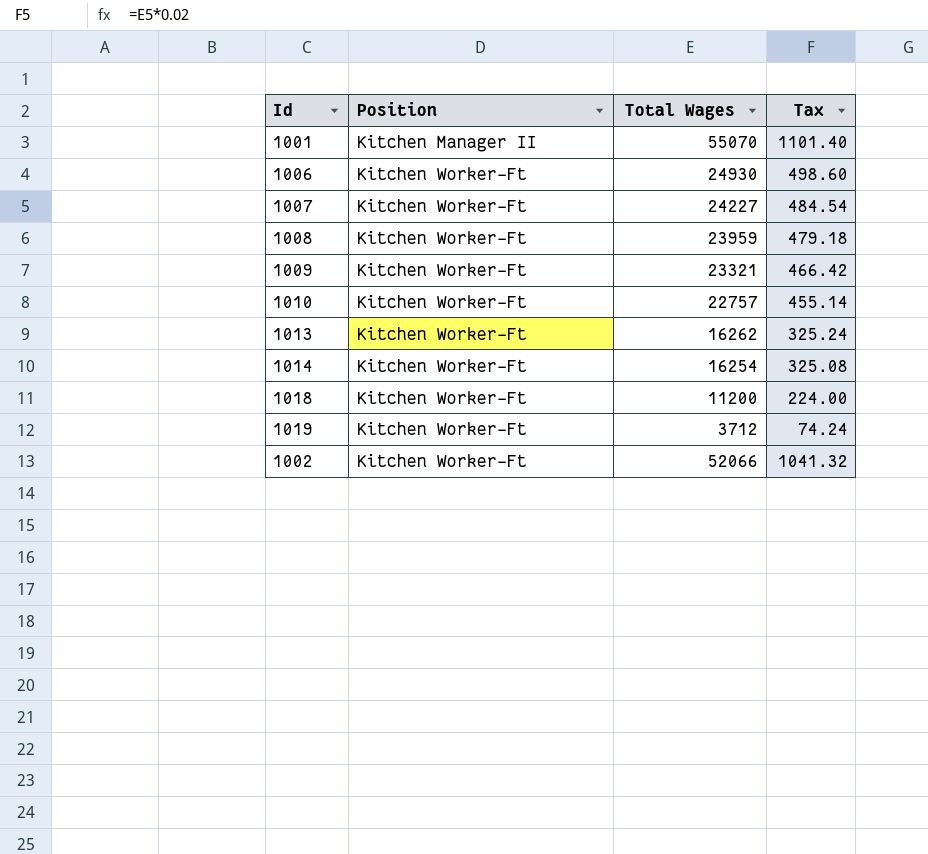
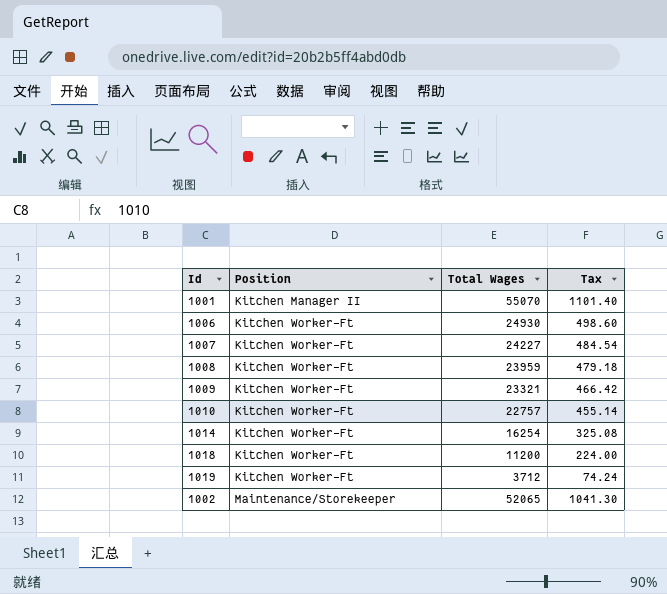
row 1013: Kitchen Worker-Ft | 16262 | 325.24 -> none
1002 | Position: Kitchen Worker-Ft -> Maintenance/Storekeeper
1002 | Total Wages: 52066 -> 52065
1002 | Tax: 1041.32 -> 1041.30

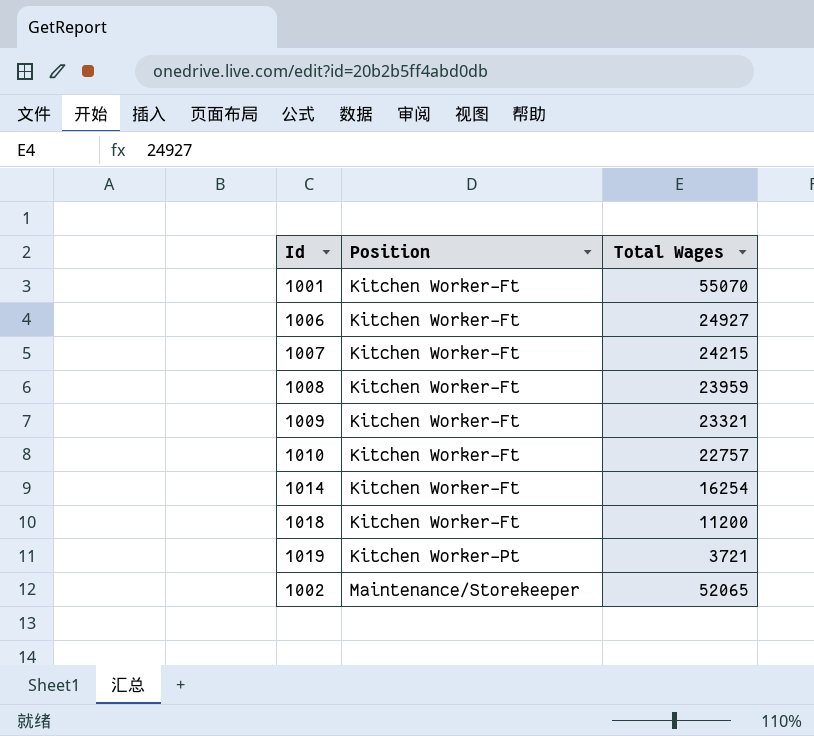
column Tax | formula: [Total Wages] * 0.02 -> none
1001 | Position: Kitchen Manager II -> Kitchen Worker-Ft
1006 | Total Wages: 24930 -> 24927
1007 | Total Wages: 24227 -> 24215
1019 | Position: Kitchen Worker-Ft -> Kitchen Worker-Pt
1019 | Total Wages: 3712 -> 3721

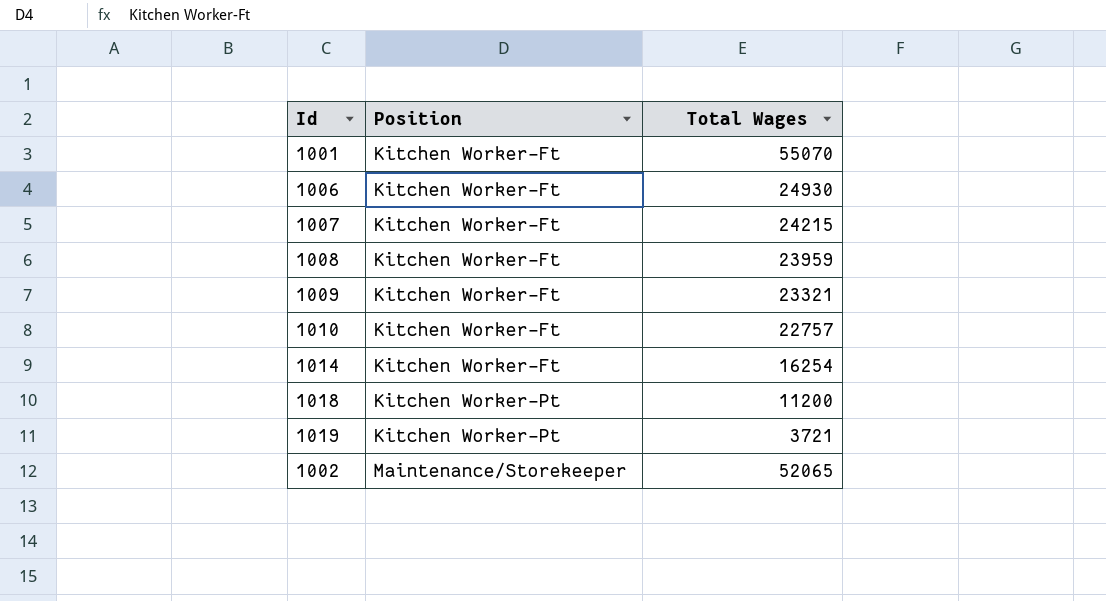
1006 | Total Wages: 24927 -> 24930
1018 | Position: Kitchen Worker-Ft -> Kitchen Worker-Pt

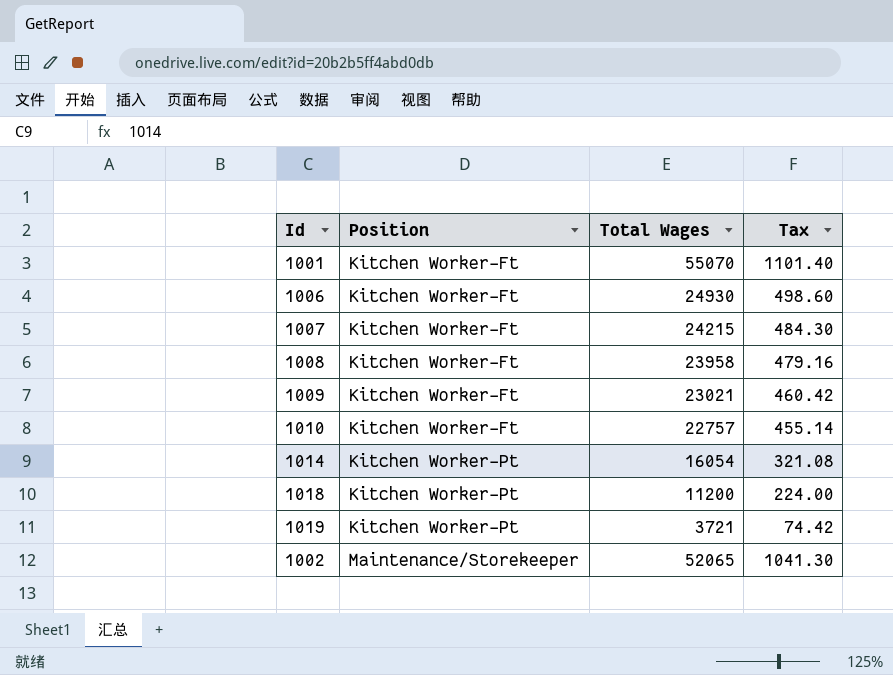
column Tax | formula: none -> [Total Wages] * 0.02
1008 | Total Wages: 23959 -> 23958
1009 | Total Wages: 23321 -> 23021
1014 | Position: Kitchen Worker-Ft -> Kitchen Worker-Pt
1014 | Total Wages: 16254 -> 16054

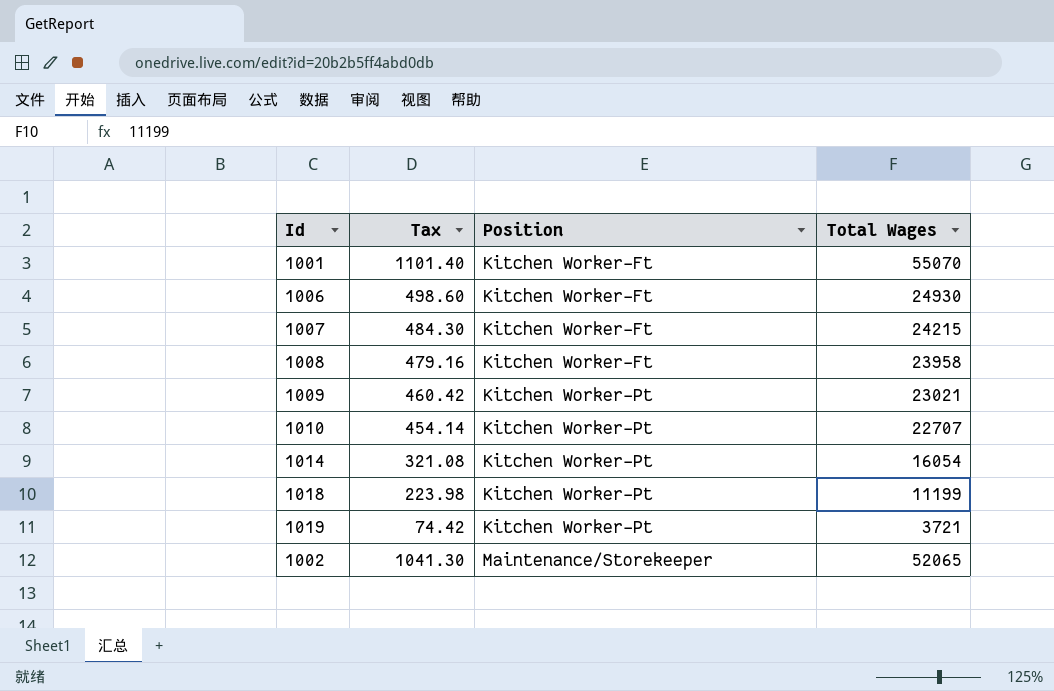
column Tax | position: 4 -> 2
1009 | Position: Kitchen Worker-Ft -> Kitchen Worker-Pt
1010 | Tax: 455.14 -> 454.14
1010 | Position: Kitchen Worker-Ft -> Kitchen Worker-Pt
1010 | Total Wages: 22757 -> 22707
1018 | Tax: 224.00 -> 223.98
1018 | Total Wages: 11200 -> 11199

